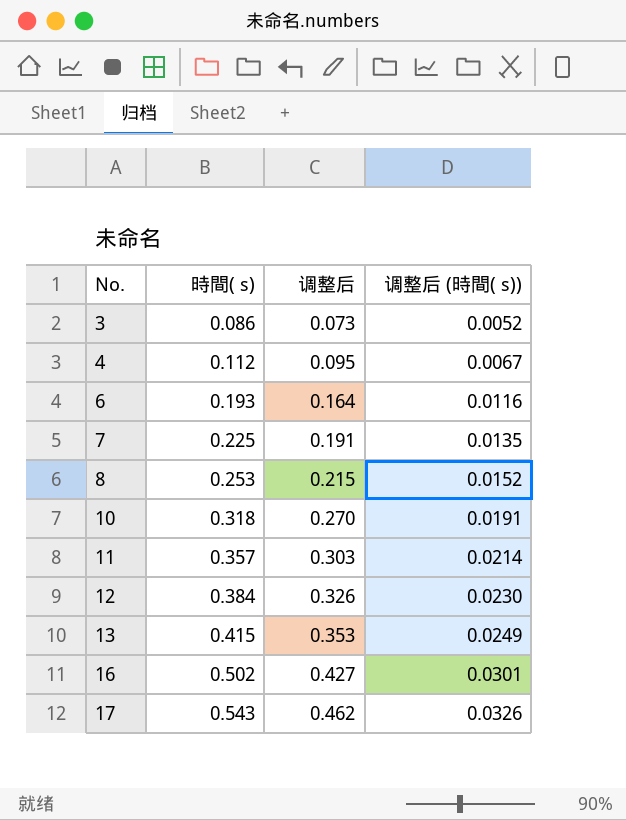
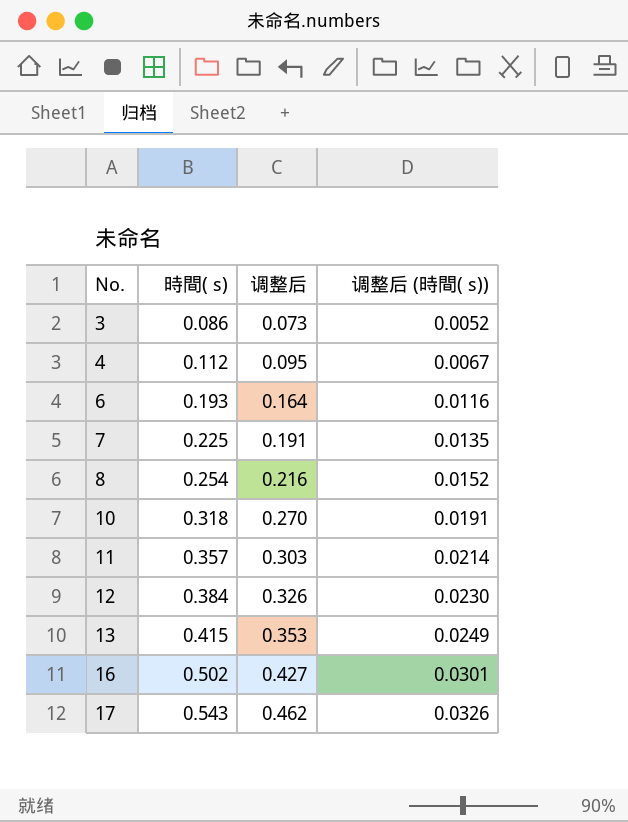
8 | 時間( s): 0.253 -> 0.254
8 | 调整后: 0.215 -> 0.216

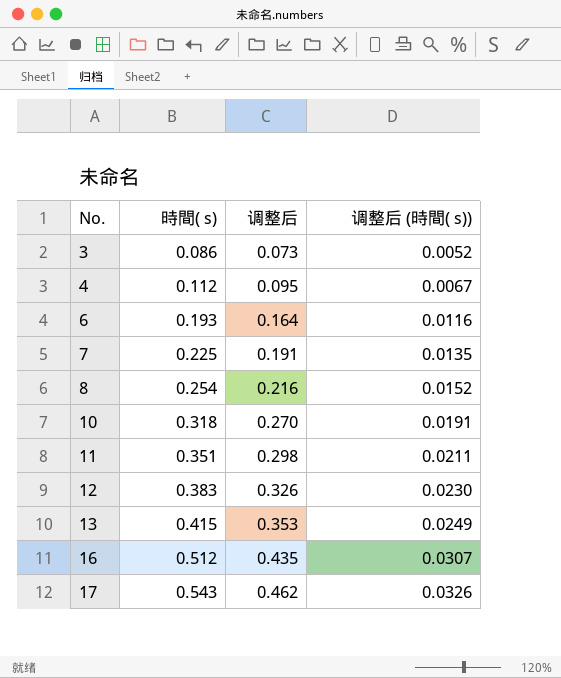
11 | 時間( s): 0.357 -> 0.351
11 | 调整后: 0.303 -> 0.298
11 | 调整后 (時間( s)): 0.0214 -> 0.0211
12 | 時間( s): 0.384 -> 0.383
16 | 時間( s): 0.502 -> 0.512
16 | 调整后: 0.427 -> 0.435
16 | 调整后 (時間( s)): 0.0301 -> 0.0307

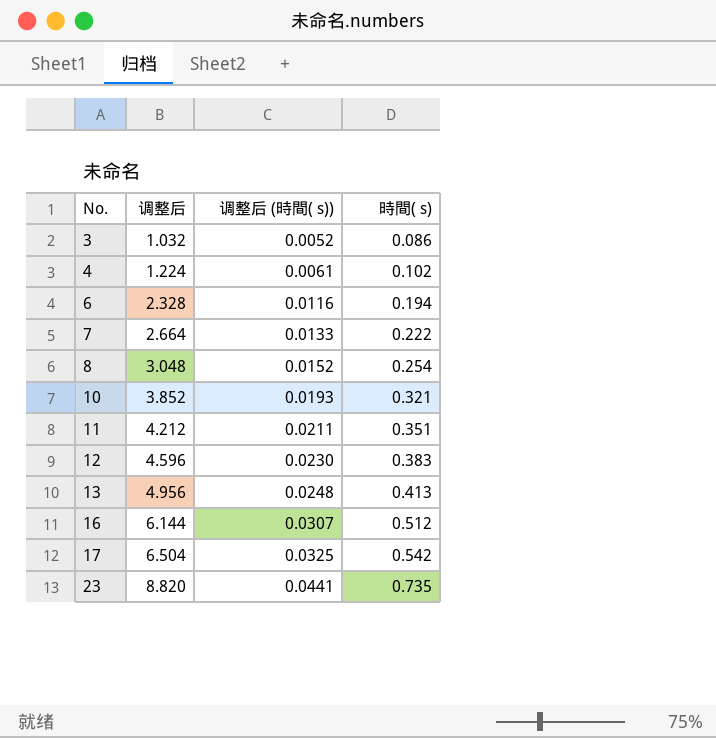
column 调整后 | formula: [時間( s)] * 0.85 -> [時間( s)] * 12
column 時間( s) | position: 2 -> 4
4 | 调整后 (時間( s)): 0.0067 -> 0.0061
4 | 時間( s): 0.112 -> 0.102
6 | 時間( s): 0.193 -> 0.194
7 | 调整后 (時間( s)): 0.0135 -> 0.0133
7 | 時間( s): 0.225 -> 0.222
10 | 调整后 (時間( s)): 0.0191 -> 0.0193
10 | 時間( s): 0.318 -> 0.321
13 | 调整后 (時間( s)): 0.0249 -> 0.0248
13 | 時間( s): 0.415 -> 0.413
17 | 调整后 (時間( s)): 0.0326 -> 0.0325
17 | 時間( s): 0.543 -> 0.542
row 23: none -> 8.820 | 0.0441 | 0.735

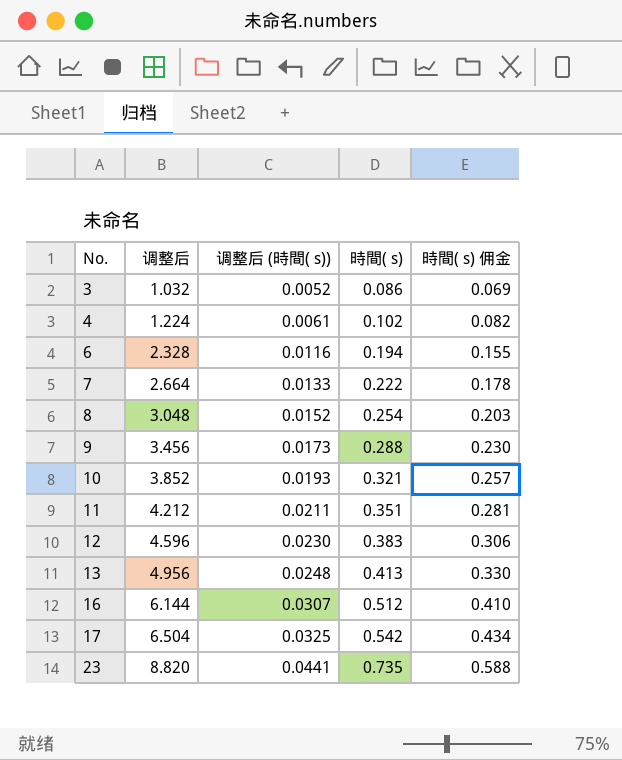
column 時間( s) 佣金 | formula: none -> [時間( s)] * 0.8
row 9: none -> 3.456 | 0.0173 | 0.288 | 0.230

